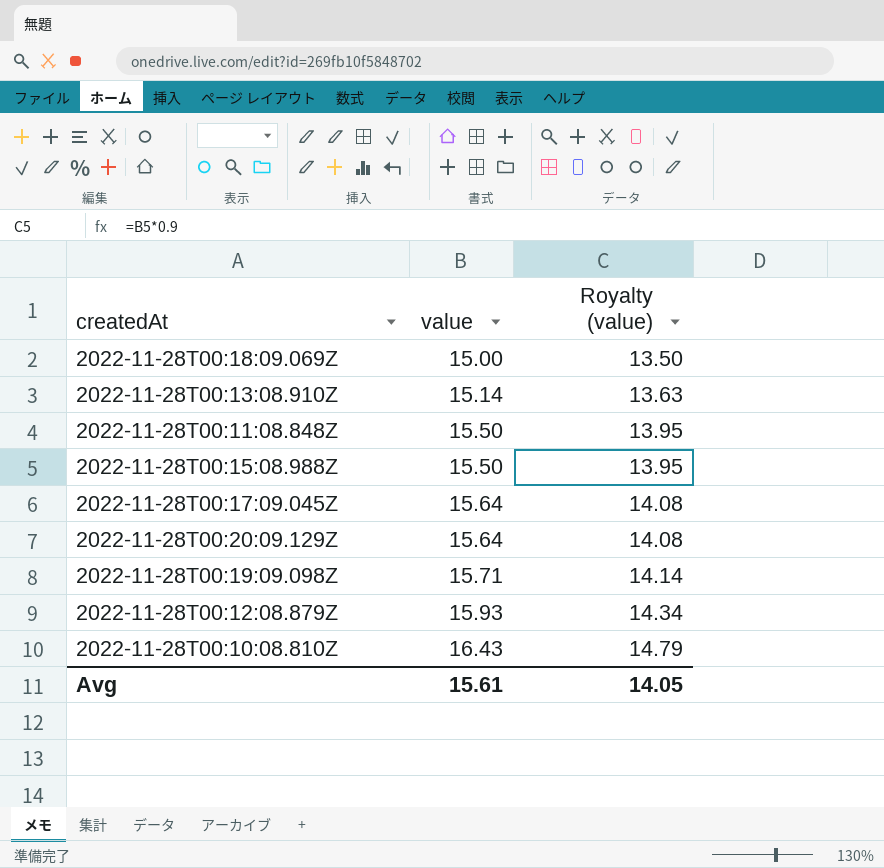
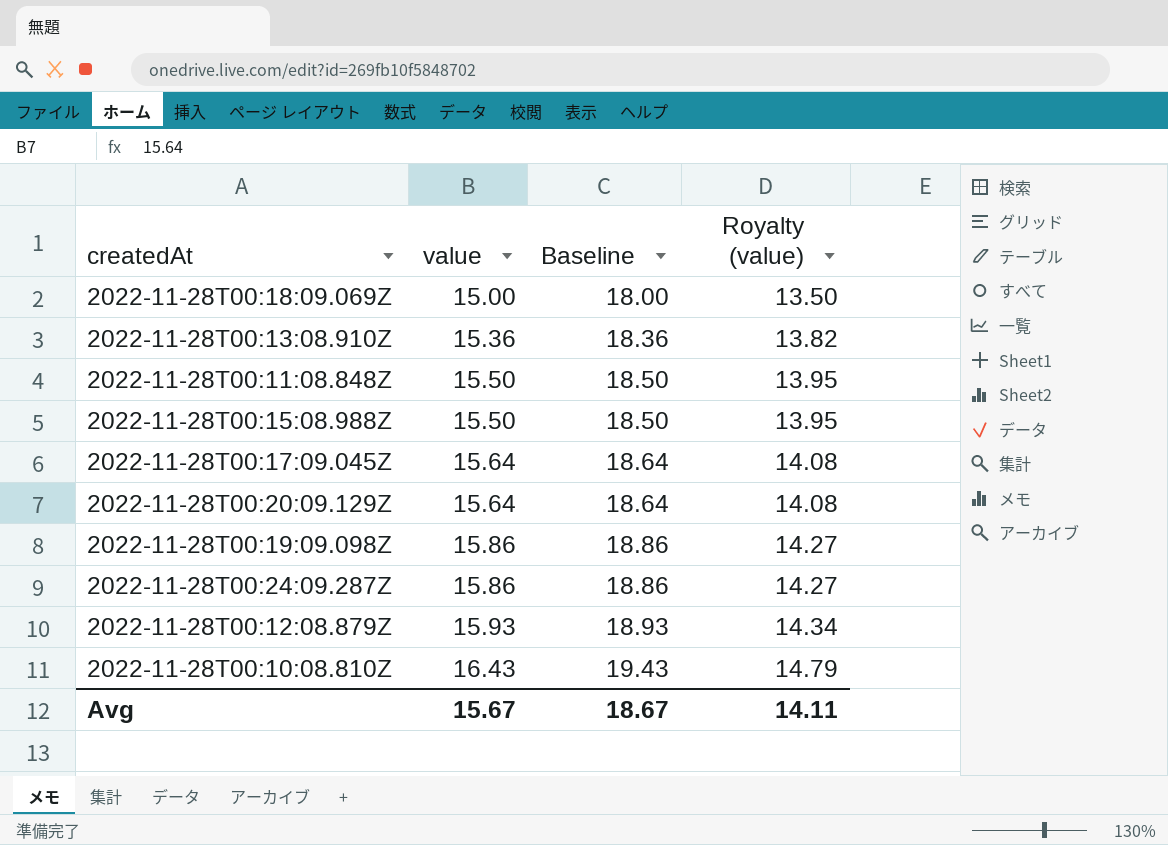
column Baseline | formula: none -> [value] + 3
2022-11-28T00:13:08.910Z | value: 15.14 -> 15.36
2022-11-28T00:13:08.910Z | Royalty (value): 13.63 -> 13.82
2022-11-28T00:19:09.098Z | value: 15.71 -> 15.86
2022-11-28T00:19:09.098Z | Royalty (value): 14.14 -> 14.27
row 2022-11-28T00:24:09.287Z: none -> 15.86 | 18.86 | 14.27
Avg | value: 15.61 -> 15.67
Avg | Royalty (value): 14.05 -> 14.11

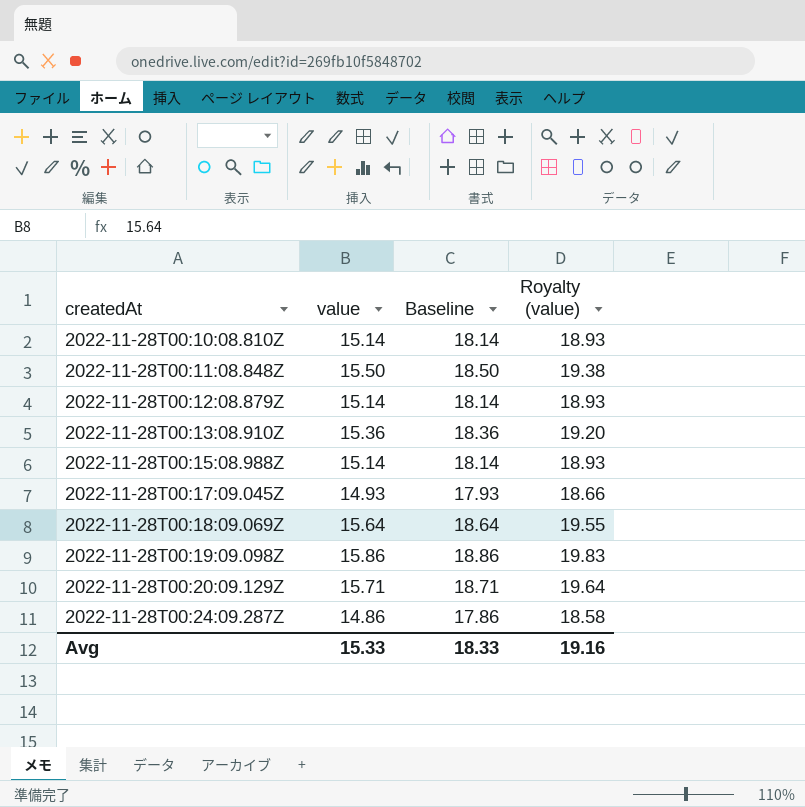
row order: value ascending -> createdAt ascending
column Royalty (value) | formula: [value] * 0.9 -> [value] * 1.25
2022-11-28T00:10:08.810Z | value: 16.43 -> 15.14
2022-11-28T00:10:08.810Z | Baseline: 19.43 -> 18.14
2022-11-28T00:12:08.879Z | value: 15.93 -> 15.14
2022-11-28T00:12:08.879Z | Baseline: 18.93 -> 18.14
2022-11-28T00:15:08.988Z | value: 15.50 -> 15.14
2022-11-28T00:15:08.988Z | Baseline: 18.50 -> 18.14
2022-11-28T00:17:09.045Z | value: 15.64 -> 14.93
2022-11-28T00:17:09.045Z | Baseline: 18.64 -> 17.93
2022-11-28T00:18:09.069Z | value: 15.00 -> 15.64
2022-11-28T00:18:09.069Z | Baseline: 18.00 -> 18.64
2022-11-28T00:20:09.129Z | value: 15.64 -> 15.71
2022-11-28T00:20:09.129Z | Baseline: 18.64 -> 18.71
2022-11-28T00:24:09.287Z | value: 15.86 -> 14.86
2022-11-28T00:24:09.287Z | Baseline: 18.86 -> 17.86
Avg | value: 15.67 -> 15.33
Avg | Baseline: 18.67 -> 18.33
Avg | Royalty (value): 14.11 -> 19.16

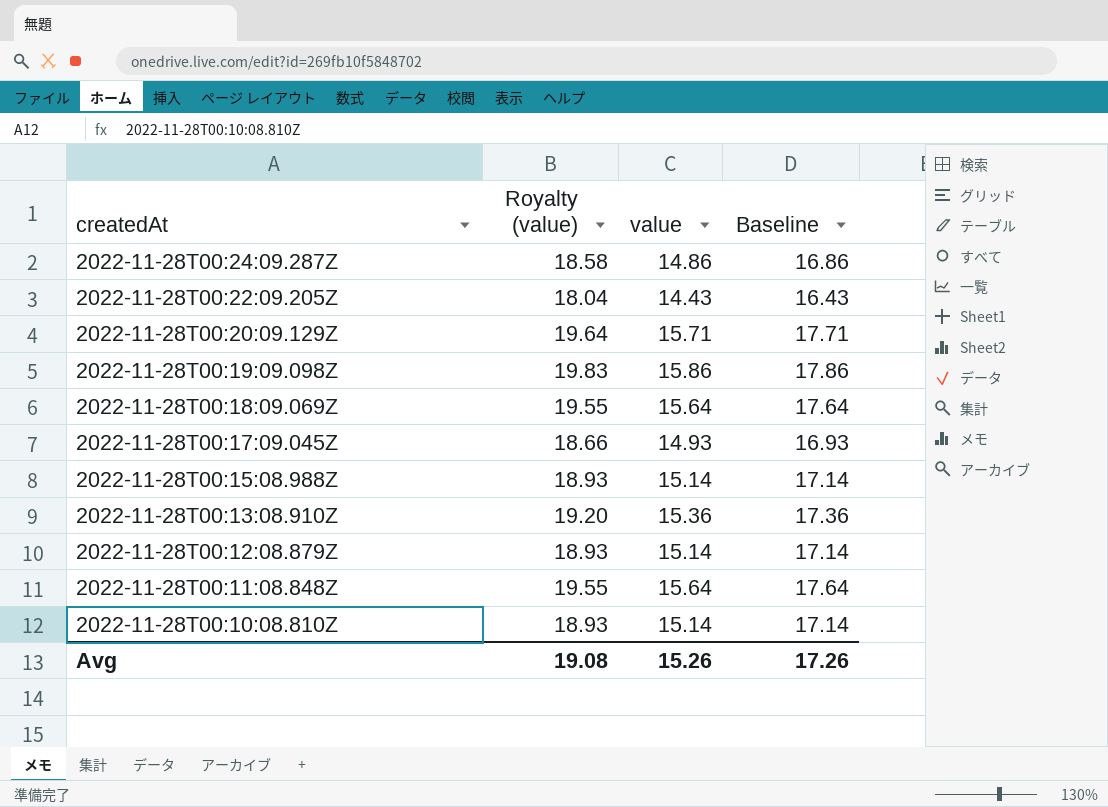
row order: createdAt ascending -> createdAt descending
column Royalty (value) | position: 4 -> 2
column Baseline | formula: [value] + 3 -> [value] + 2
row 2022-11-28T00:22:09.205Z: none -> 18.04 | 14.43 | 16.43
2022-11-28T00:11:08.848Z | Royalty (value): 19.38 -> 19.55
2022-11-28T00:11:08.848Z | value: 15.50 -> 15.64
Avg | Royalty (value): 19.16 -> 19.08
Avg | value: 15.33 -> 15.26
Avg | Baseline: 18.33 -> 17.26

